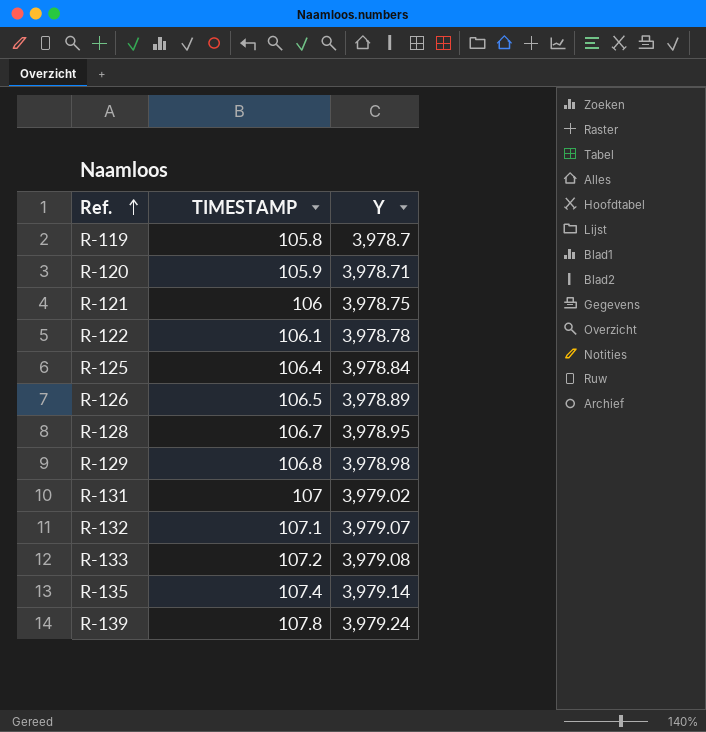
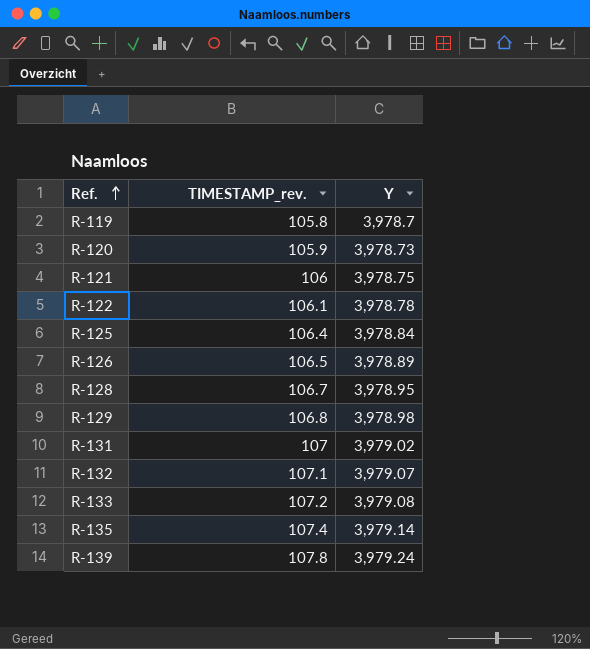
column name: TIMESTAMP -> TIMESTAMP_rev.
R-120 | Y: 3,978.71 -> 3,978.73

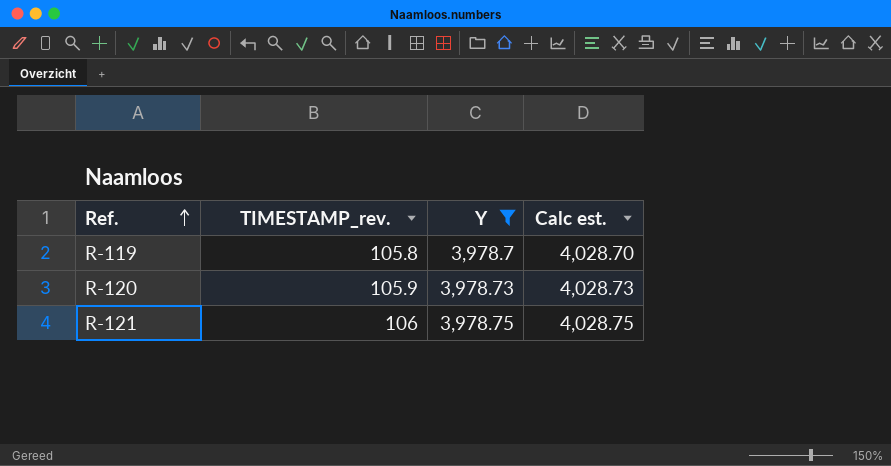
filter: none -> Y <= 3,978.75
column Calc est. | formula: none -> [Y] + 50

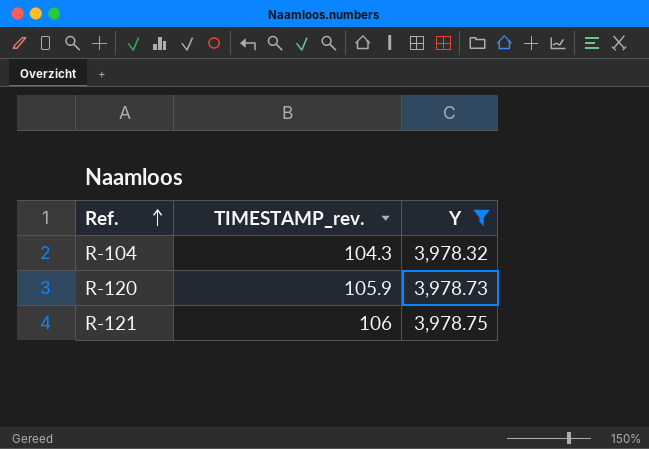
column Calc est. | formula: [Y] + 50 -> none
row R-119: 105.8 | 3,978.7 | 4,028.70 -> none
row R-104: none -> 104.3 | 3,978.32

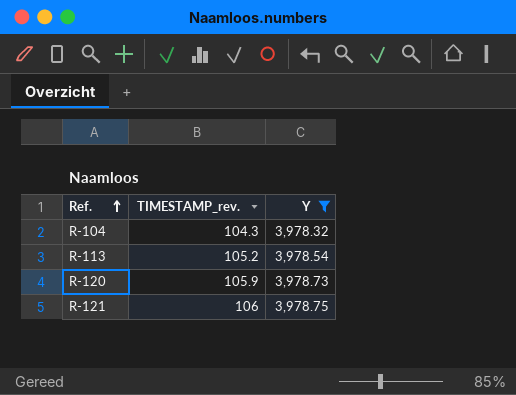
row R-113: none -> 105.2 | 3,978.54

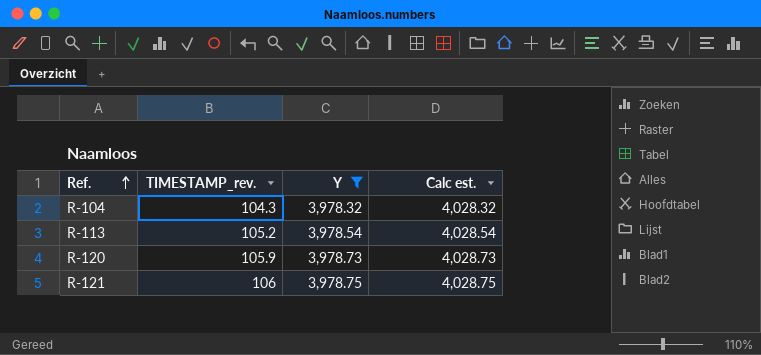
column Calc est. | formula: none -> [Y] + 50

